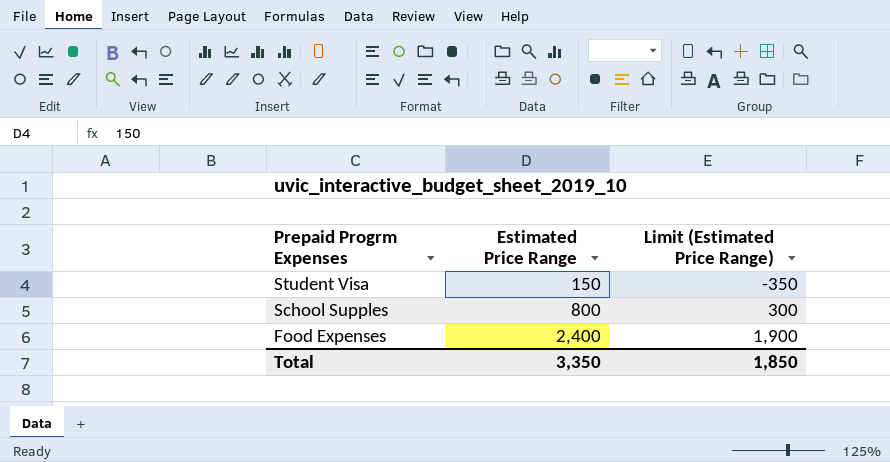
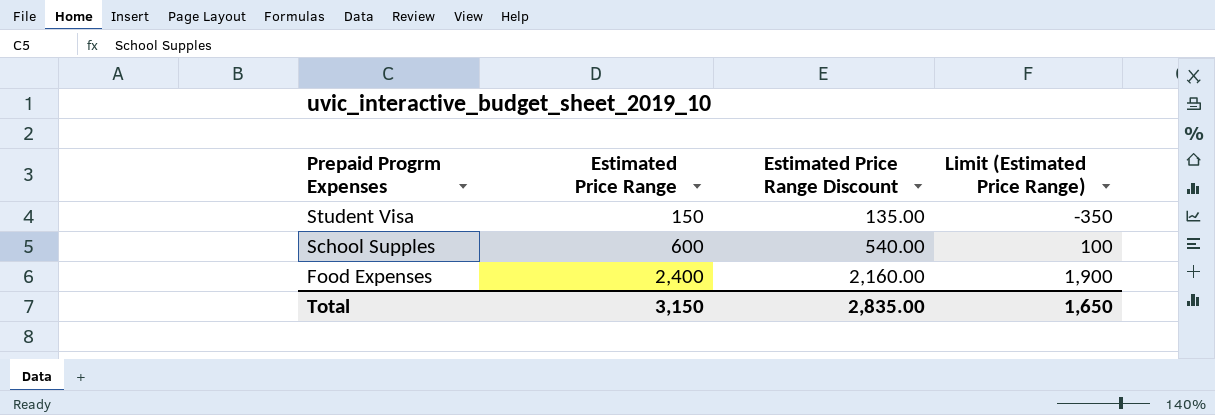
column Estimated Price Range Discount | formula: none -> [Estimated Price Range] * 0.9
School Supples | Estimated Price Range: 800 -> 600
School Supples | Limit (Estimated Price Range): 300 -> 100
Total | Estimated Price Range: 3,350 -> 3,150
Total | Limit (Estimated Price Range): 1,850 -> 1,650

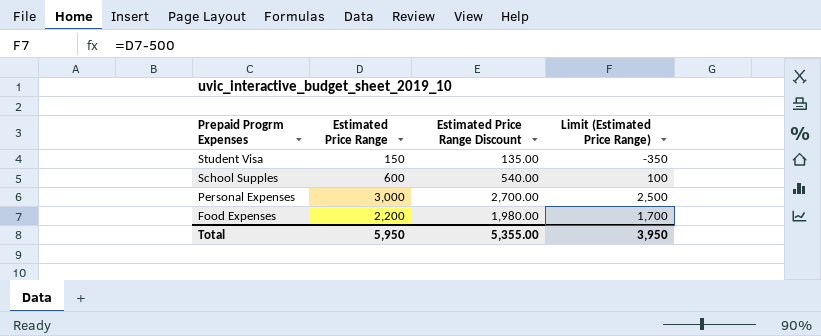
row Personal Expenses: none -> 3,000 | 2,700.00 | 2,500
Food Expenses | Estimated Price Range: 2,400 -> 2,200
Food Expenses | Estimated Price Range Discount: 2,160.00 -> 1,980.00
Food Expenses | Limit (Estimated Price Range): 1,900 -> 1,700
Total | Estimated Price Range: 3,150 -> 5,950
Total | Estimated Price Range Discount: 2,835.00 -> 5,355.00
Total | Limit (Estimated Price Range): 1,650 -> 3,950

